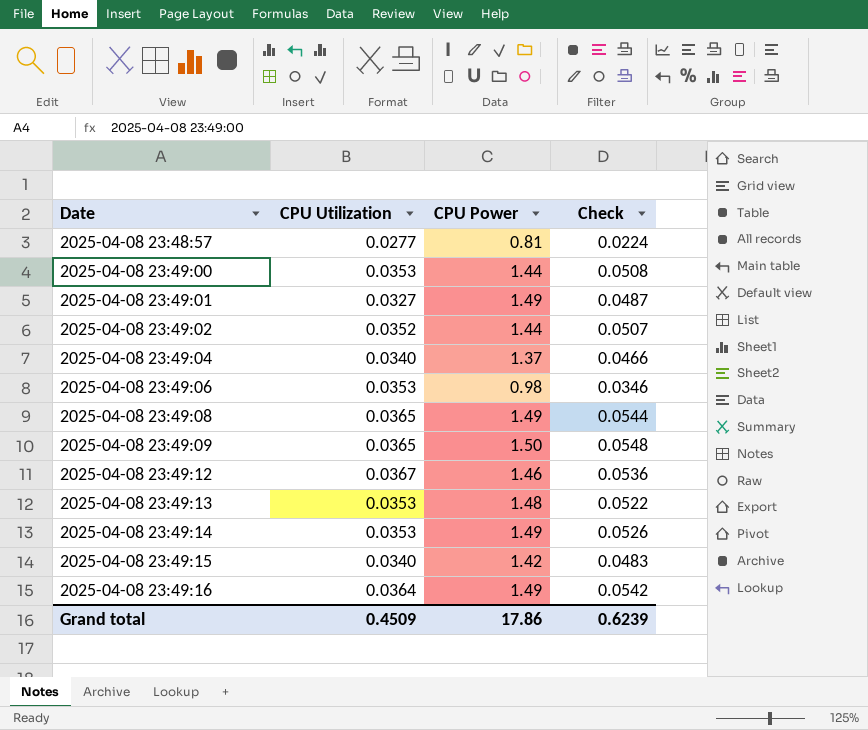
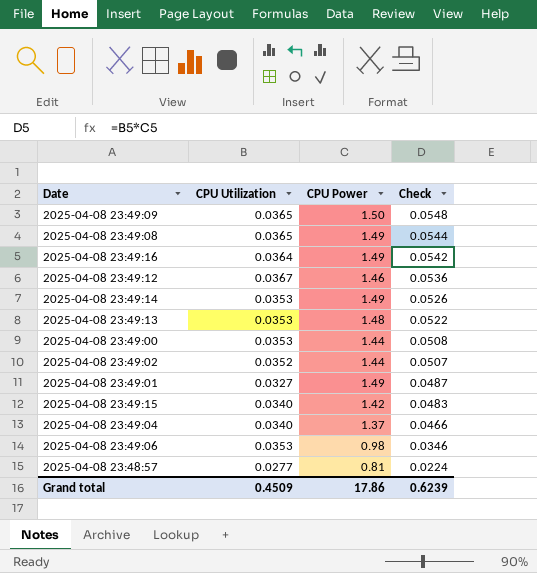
row order: Date ascending -> Check descending

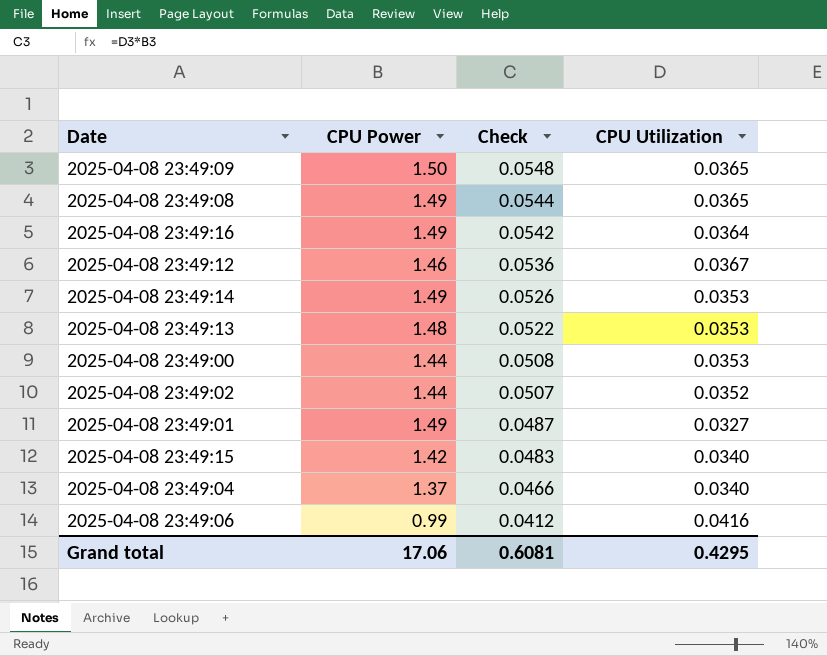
column CPU Utilization | position: 2 -> 4
row 2025-04-08 23:48:57: 0.0277 | 0.81 | 0.0224 -> none
2025-04-08 23:49:06 | CPU Power: 0.98 -> 0.99
2025-04-08 23:49:06 | Check: 0.0346 -> 0.0412
2025-04-08 23:49:06 | CPU Utilization: 0.0353 -> 0.0416
Grand total | CPU Power: 17.86 -> 17.06
Grand total | Check: 0.6239 -> 0.6081
Grand total | CPU Utilization: 0.4509 -> 0.4295

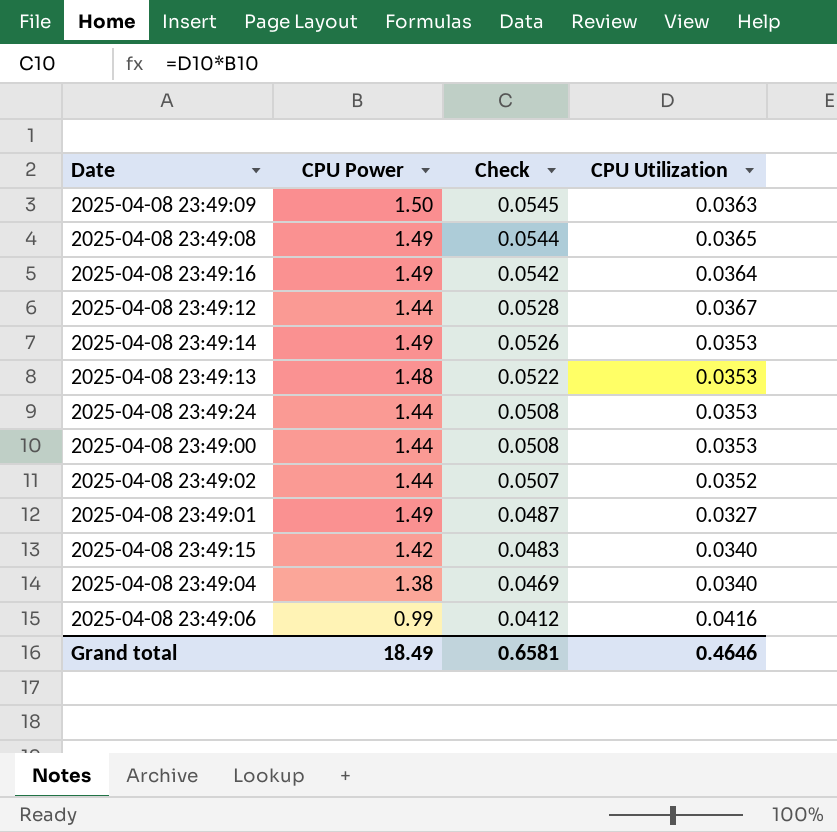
2025-04-08 23:49:09 | Check: 0.0548 -> 0.0545
2025-04-08 23:49:09 | CPU Utilization: 0.0365 -> 0.0363
2025-04-08 23:49:12 | CPU Power: 1.46 -> 1.44
2025-04-08 23:49:12 | Check: 0.0536 -> 0.0528
row 2025-04-08 23:49:24: none -> 1.44 | 0.0508 | 0.0353
2025-04-08 23:49:04 | CPU Power: 1.37 -> 1.38
2025-04-08 23:49:04 | Check: 0.0466 -> 0.0469
Grand total | CPU Power: 17.06 -> 18.49
Grand total | Check: 0.6081 -> 0.6581
Grand total | CPU Utilization: 0.4295 -> 0.4646

